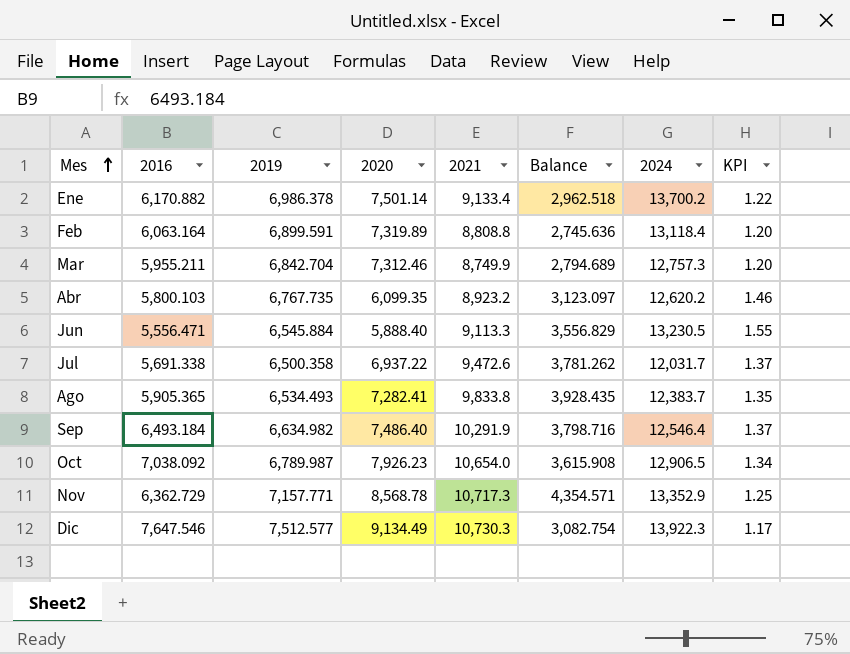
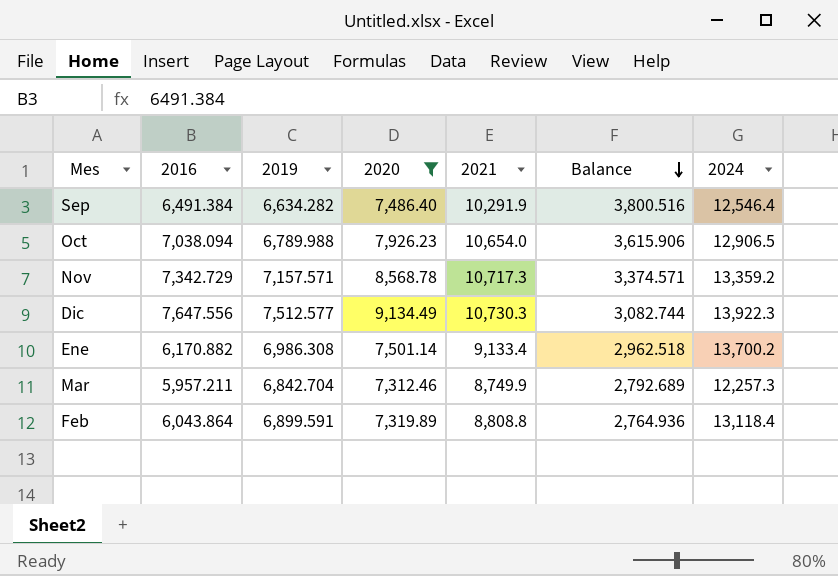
filter: none -> 2020 >= 7,312.46
row order: Mes ascending -> Balance descending
column KPI | formula: [2021] / [2020] -> none
Sep | 2016: 6,493.184 -> 6,491.384
Sep | 2019: 6,634.982 -> 6,634.282
Sep | Balance: 3,798.716 -> 3,800.516
Oct | 2016: 7,038.092 -> 7,038.094
Oct | 2019: 6,789.987 -> 6,789.988
Oct | Balance: 3,615.908 -> 3,615.906
Nov | 2016: 6,362.729 -> 7,342.729
Nov | 2019: 7,157.771 -> 7,157.571
Nov | Balance: 4,354.571 -> 3,374.571
Nov | 2024: 13,352.9 -> 13,359.2
Dic | 2016: 7,647.546 -> 7,647.556
Dic | Balance: 3,082.754 -> 3,082.744
Ene | 2019: 6,986.378 -> 6,986.308
Mar | 2016: 5,955.211 -> 5,957.211
Mar | Balance: 2,794.689 -> 2,792.689
Mar | 2024: 12,757.3 -> 12,257.3
Feb | 2016: 6,063.164 -> 6,043.864
Feb | Balance: 2,745.636 -> 2,764.936

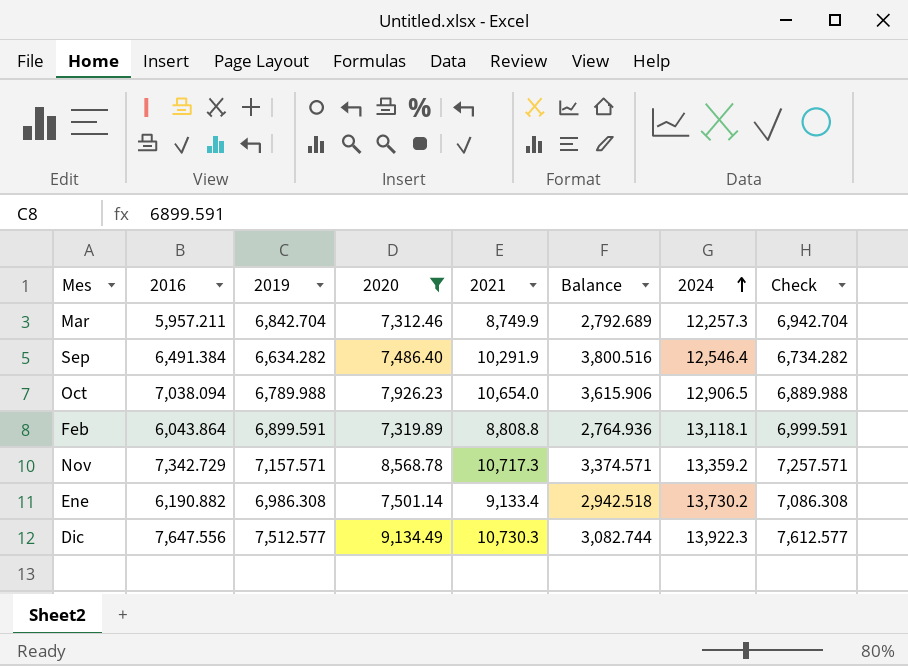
row order: Balance descending -> 2024 ascending
column Check | formula: none -> [2019] + 100
Feb | 2024: 13,118.4 -> 13,118.1
Ene | 2016: 6,170.882 -> 6,190.882
Ene | Balance: 2,962.518 -> 2,942.518
Ene | 2024: 13,700.2 -> 13,730.2

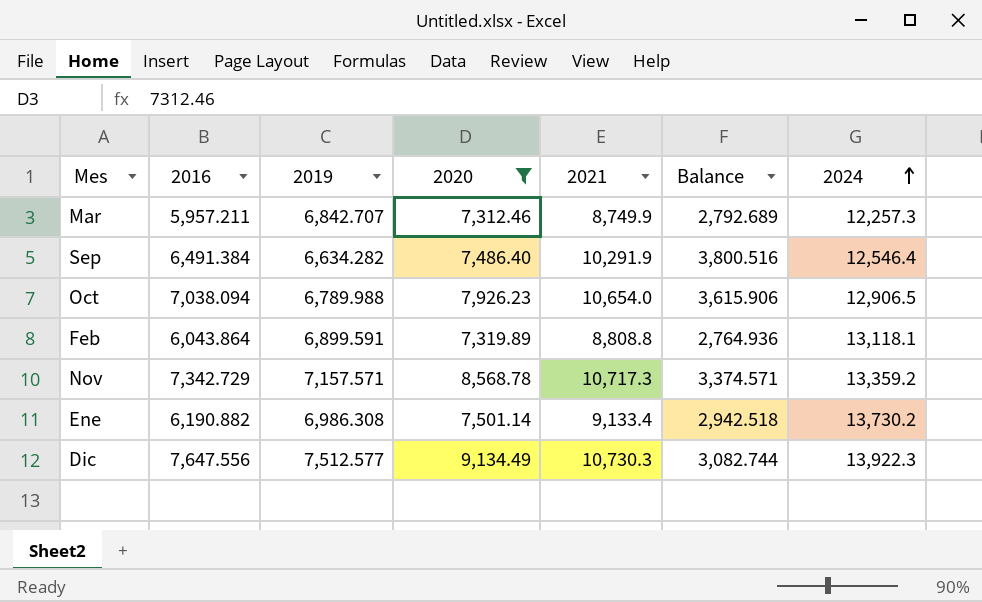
column Check | formula: [2019] + 100 -> none
Mar | 2019: 6,842.704 -> 6,842.707

